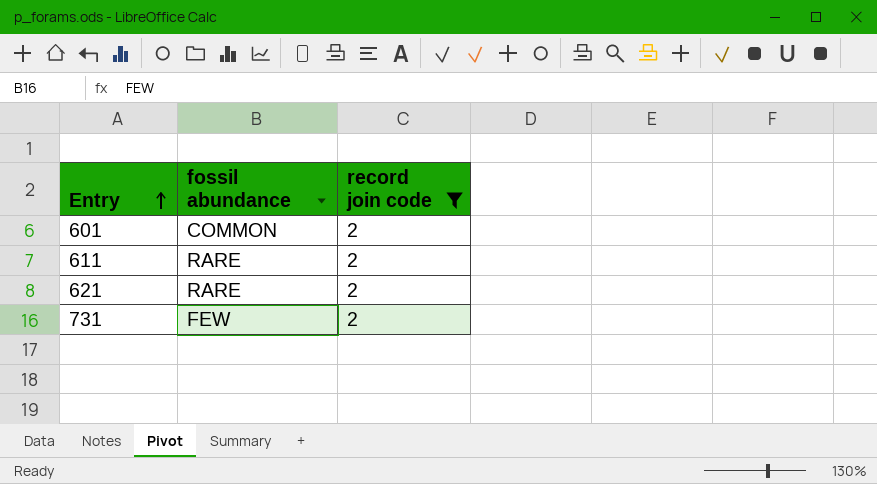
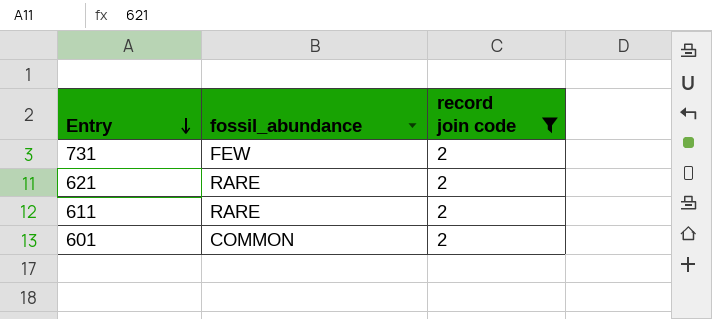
row order: Entry ascending -> Entry descending
column name: fossil abundance -> fossil_abundance

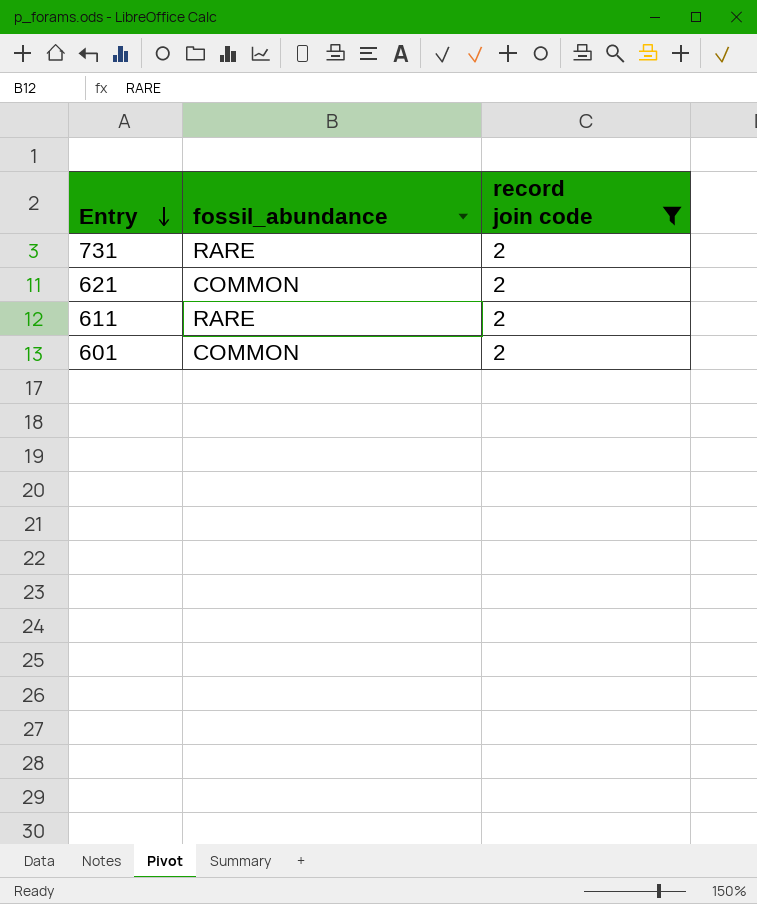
731 | fossil_abundance: FEW -> RARE
621 | fossil_abundance: RARE -> COMMON

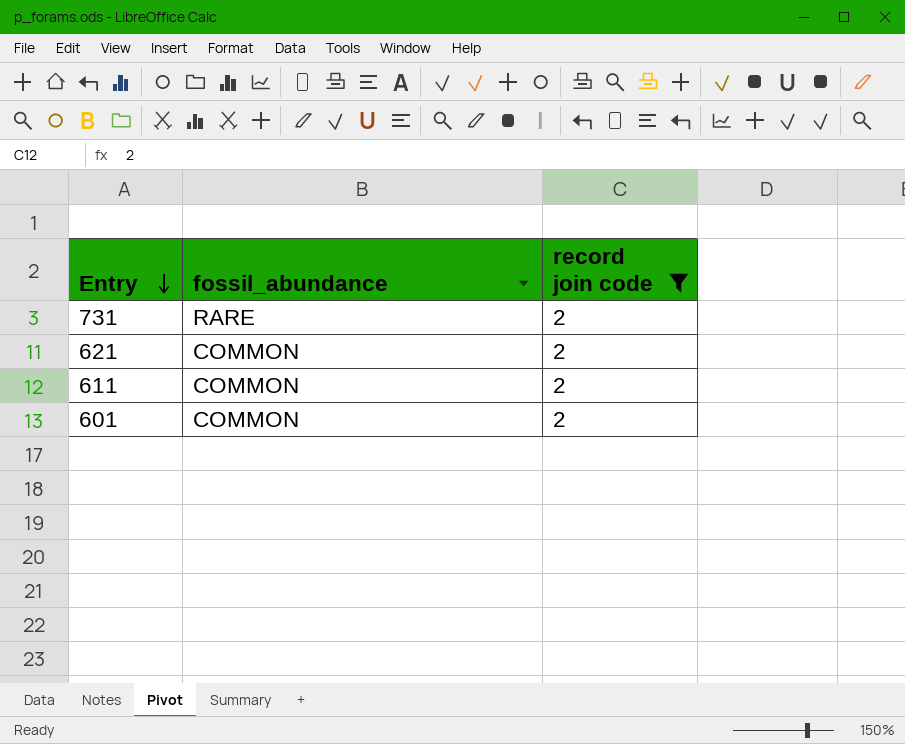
611 | fossil_abundance: RARE -> COMMON

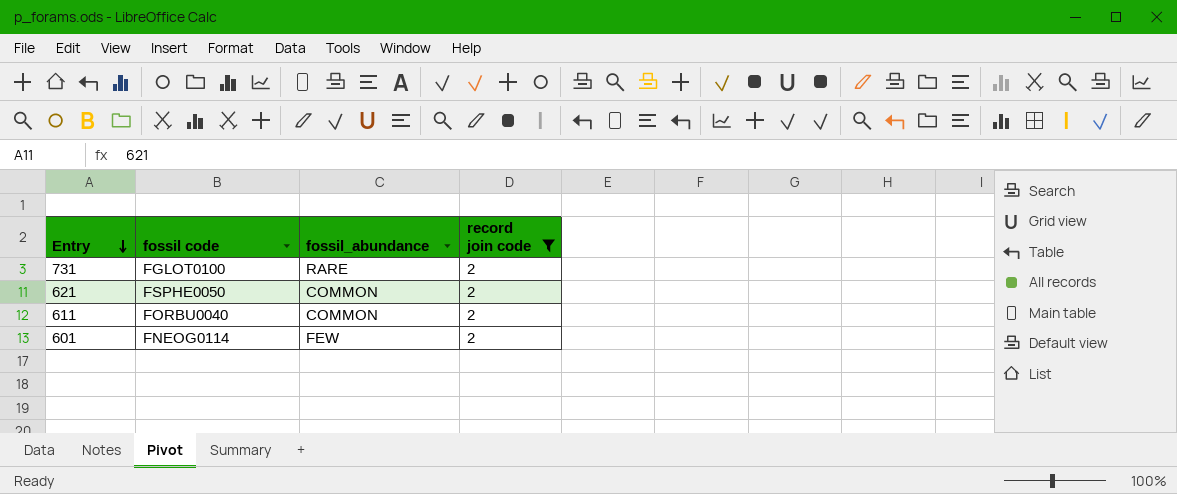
column fossil code | position: none -> 2
601 | fossil_abundance: COMMON -> FEW

